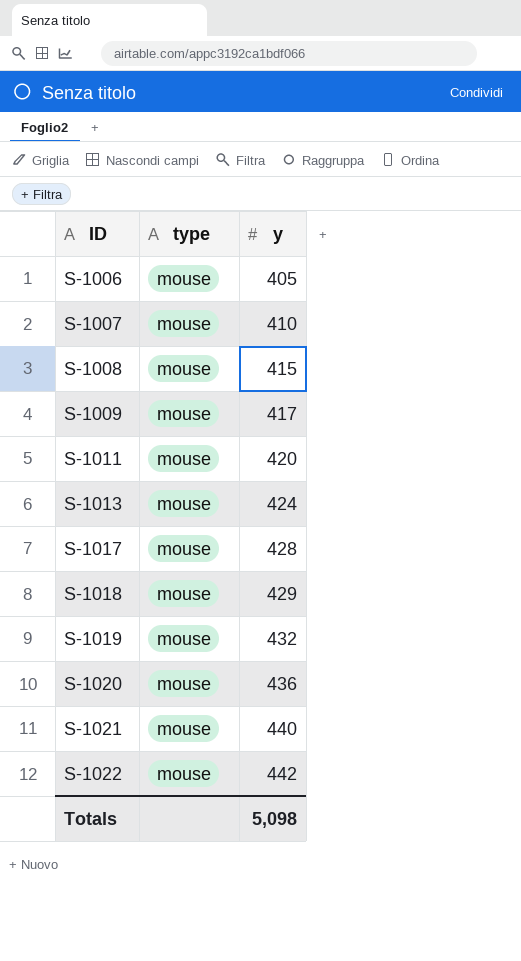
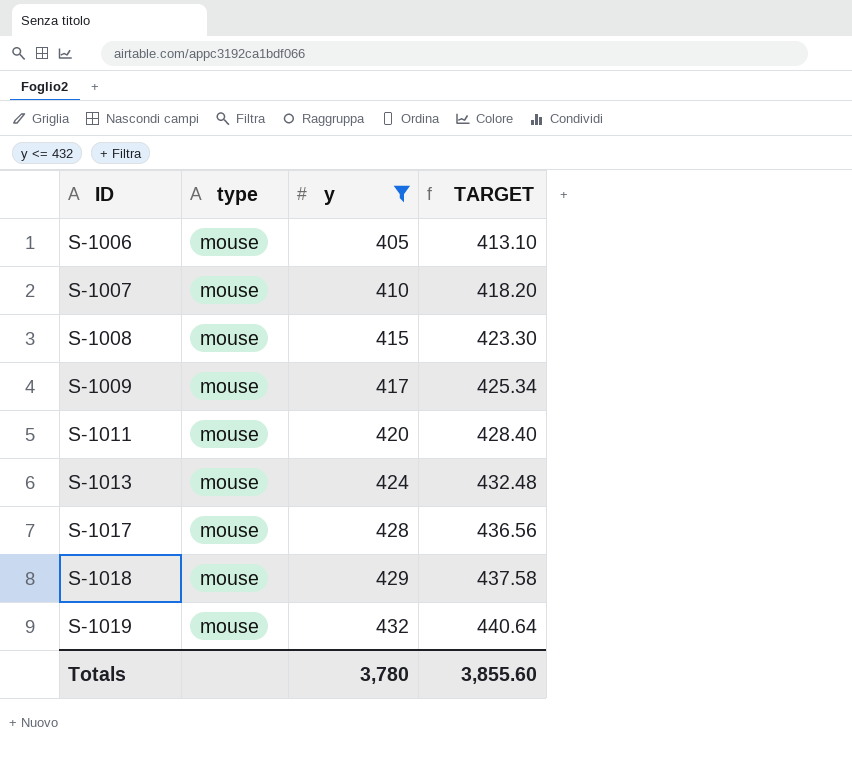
filter: none -> y <= 432
column TARGET | formula: none -> [y] * 1.02
Totals | y: 5,098 -> 3,780

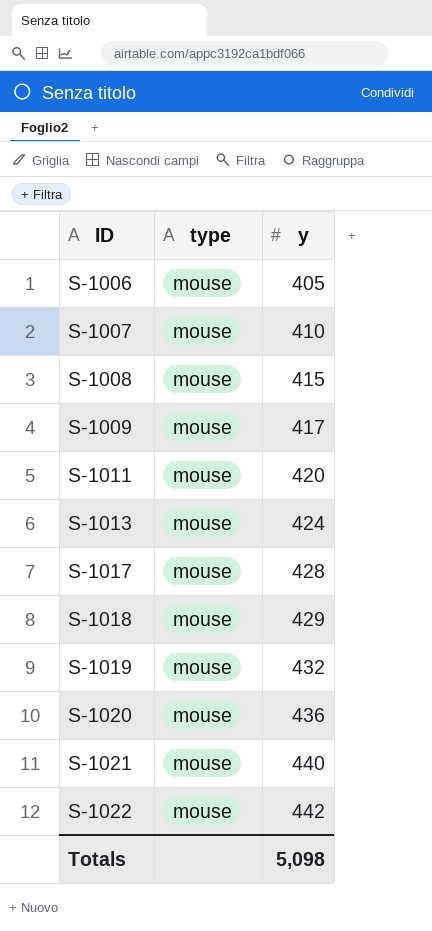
filter: y <= 432 -> none
column TARGET | formula: [y] * 1.02 -> none
Totals | y: 3,780 -> 5,098

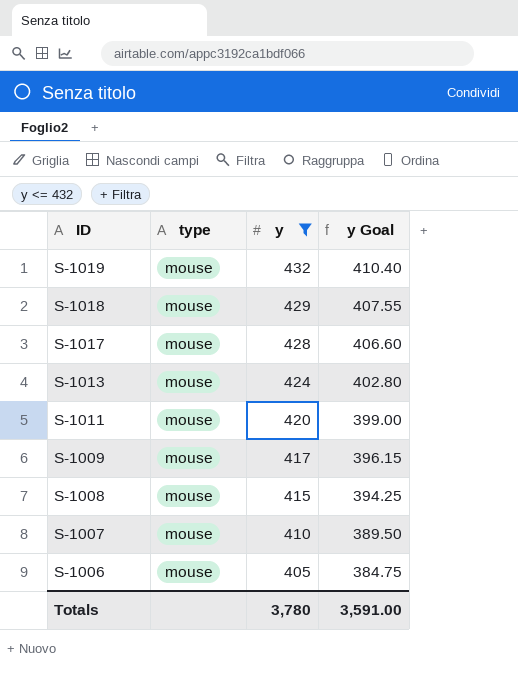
filter: none -> y <= 432
row order: ID ascending -> ID descending
column y Goal | formula: none -> [y] * 0.95
Totals | y: 5,098 -> 3,780

